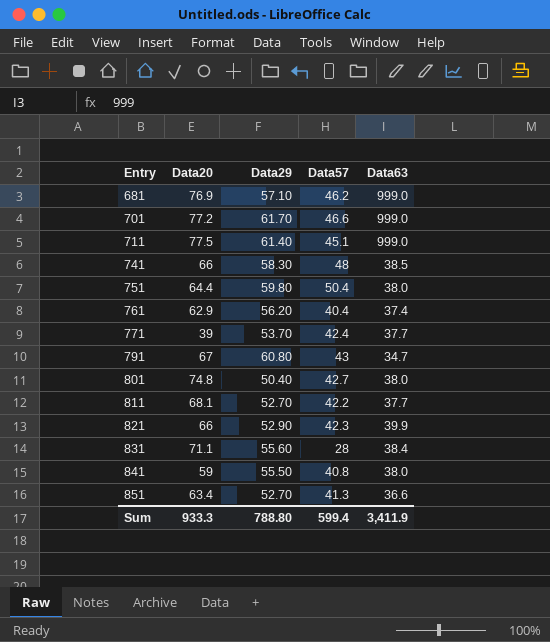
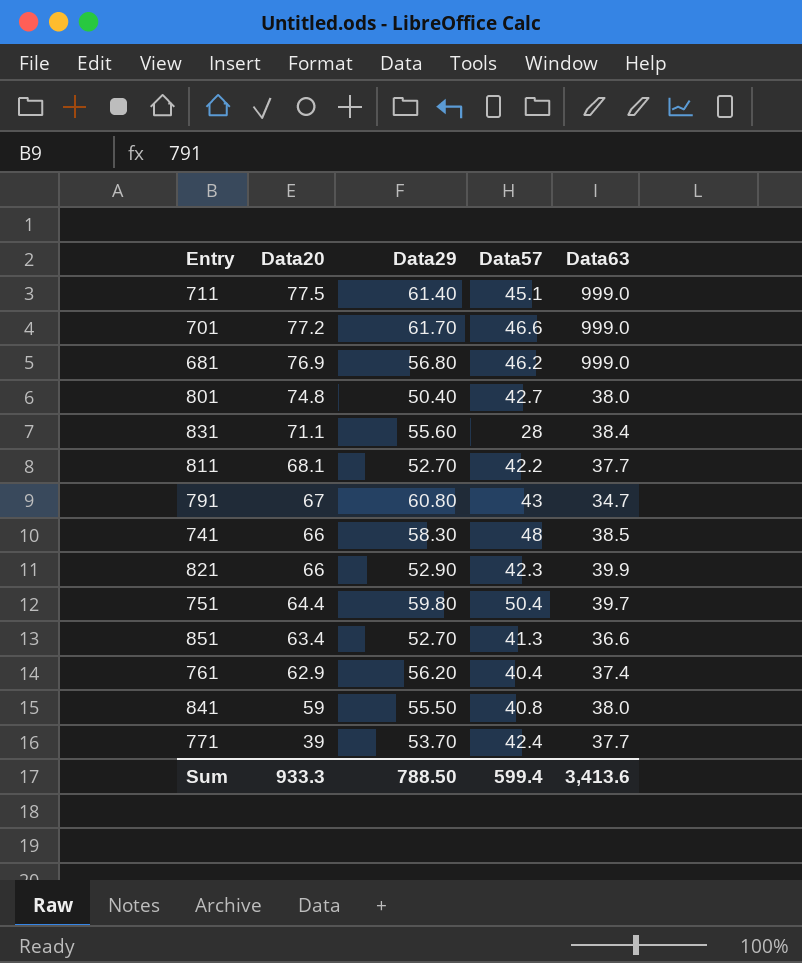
row order: Entry ascending -> Data20 descending
681 | Data29: 57.10 -> 56.80
751 | Data63: 38.0 -> 39.7
Sum | Data29: 788.80 -> 788.50
Sum | Data63: 3,411.9 -> 3,413.6

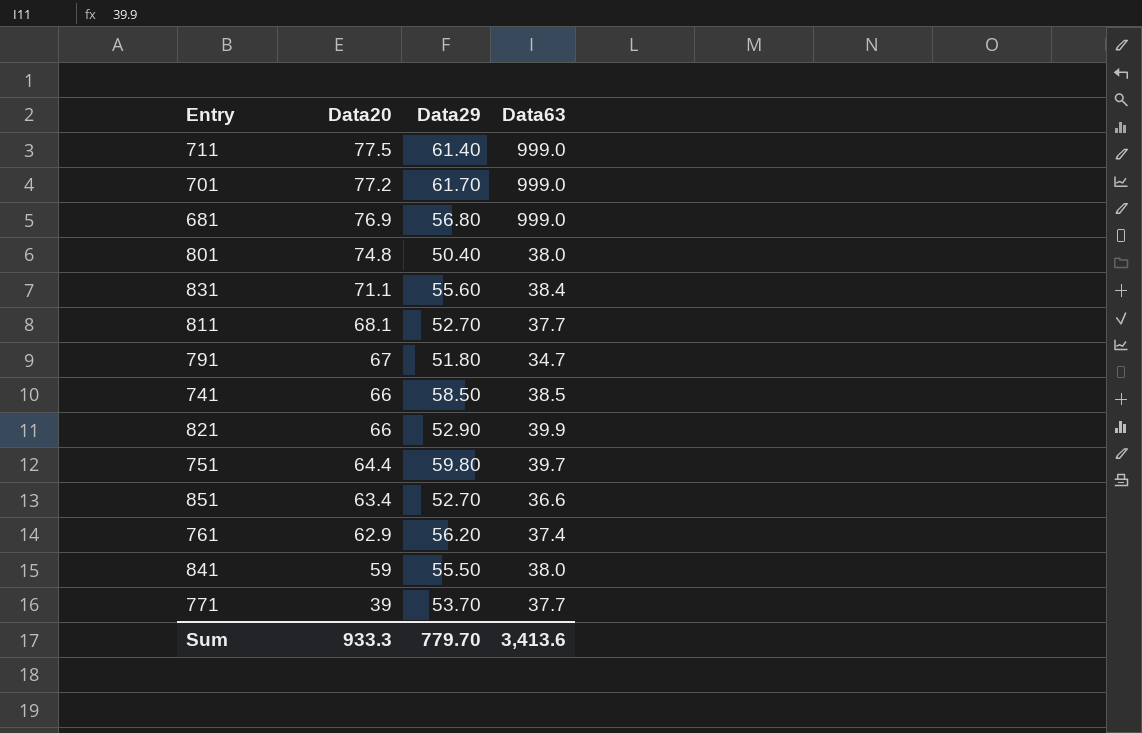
column Data57 | position: 4 -> none
791 | Data29: 60.80 -> 51.80
741 | Data29: 58.30 -> 58.50
Sum | Data29: 788.50 -> 779.70

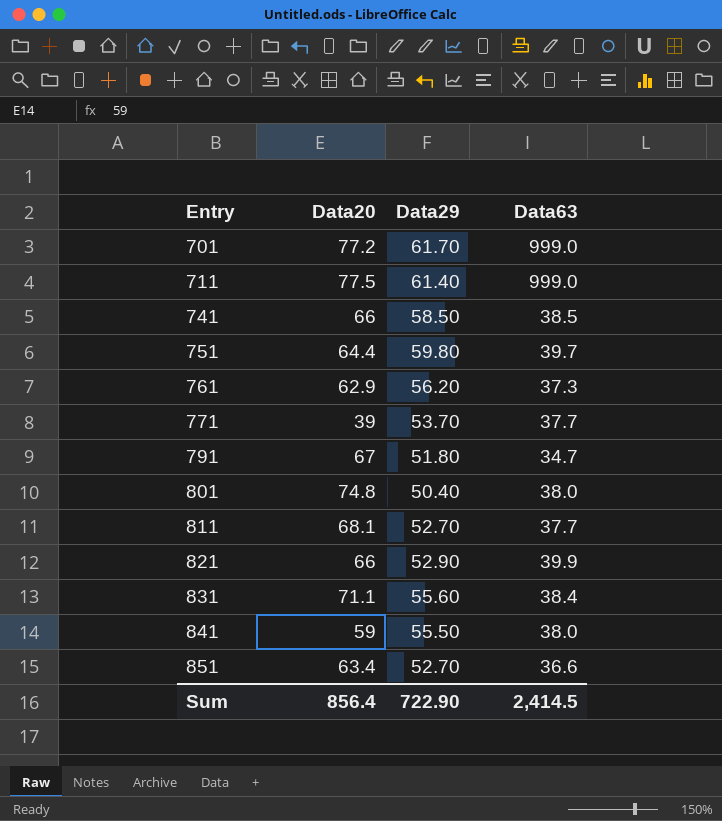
row order: Data20 descending -> Entry ascending
row 681: 76.9 | 56.80 | 999.0 -> none
761 | Data63: 37.4 -> 37.3
Sum | Data20: 933.3 -> 856.4
Sum | Data29: 779.70 -> 722.90
Sum | Data63: 3,413.6 -> 2,414.5

